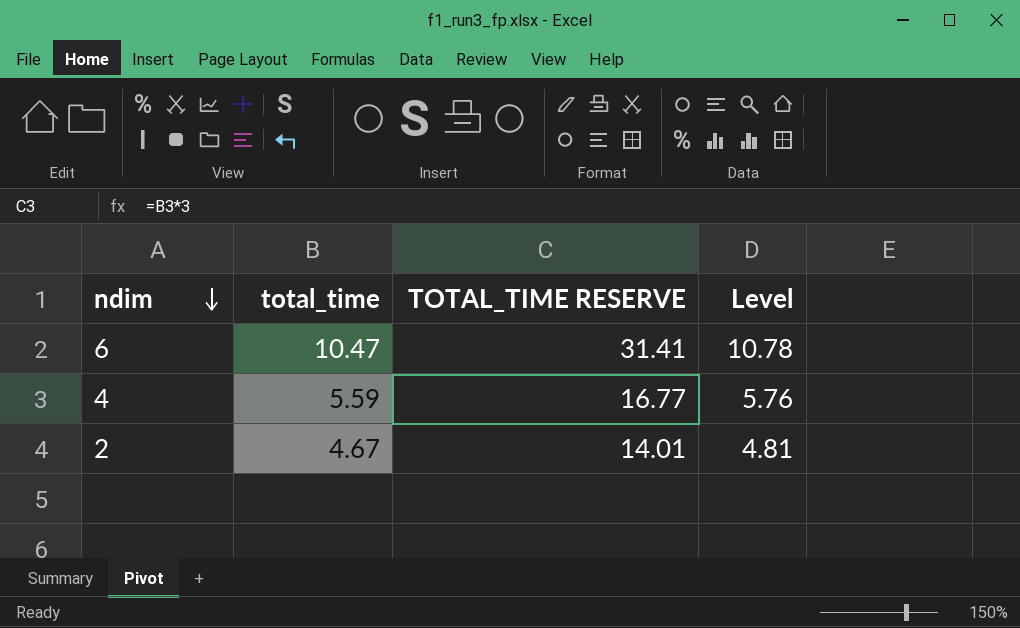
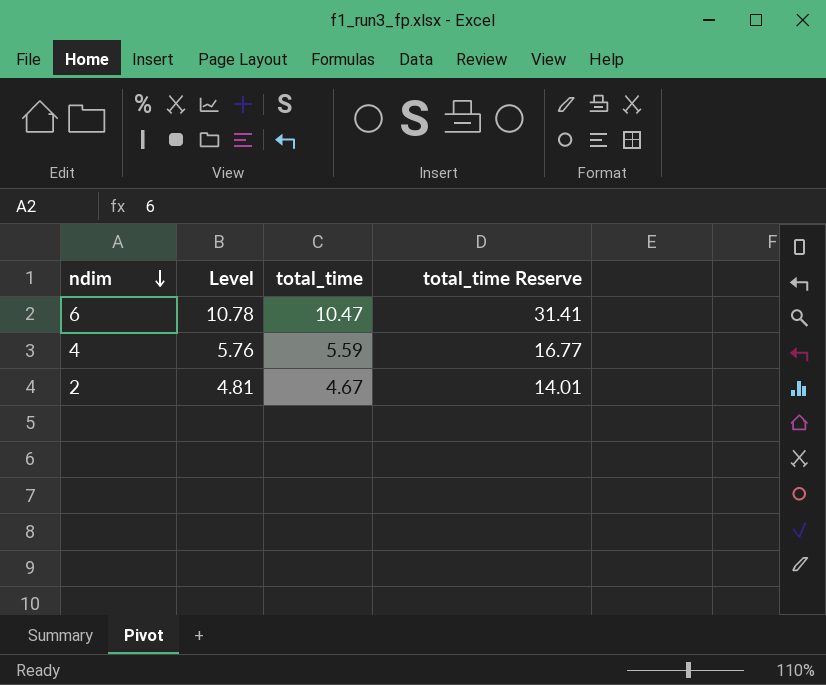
column Level | position: 4 -> 2
column name: TOTAL_TIME RESERVE -> total_time Reserve

